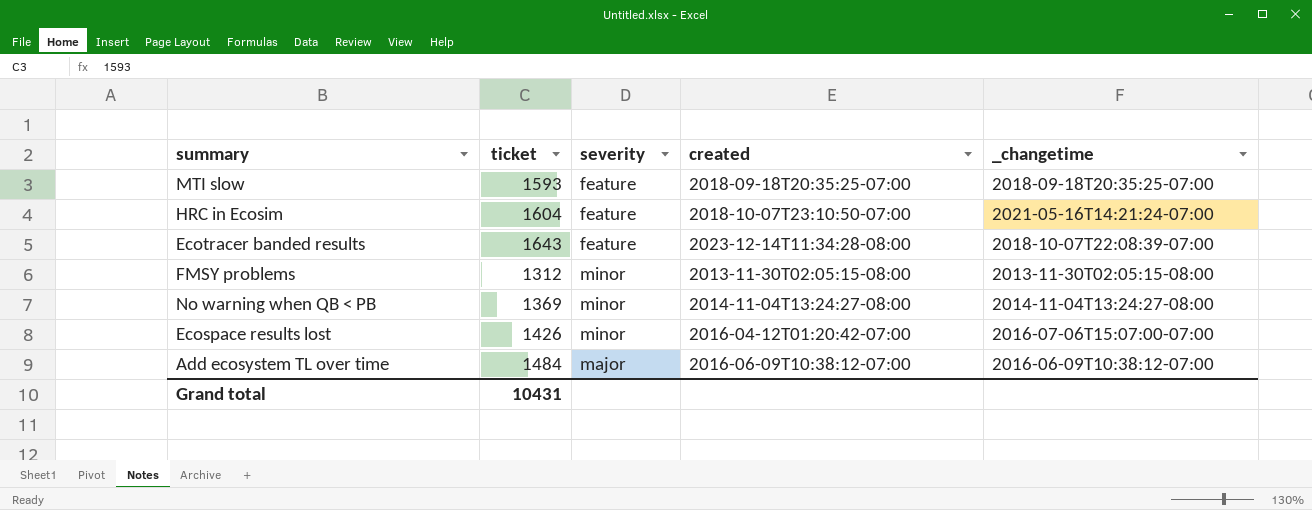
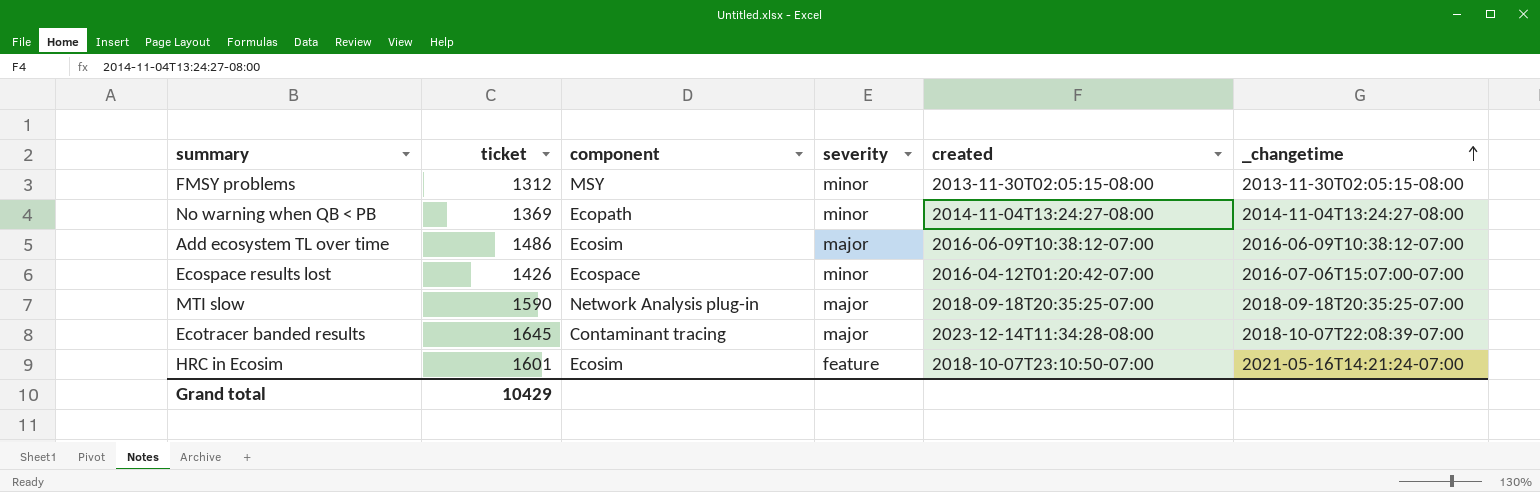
row order: none -> _changetime ascending
column component | position: none -> 3
Add ecosystem TL over time | ticket: 1484 -> 1486
MTI slow | ticket: 1593 -> 1590
MTI slow | severity: feature -> major
Ecotracer banded results | ticket: 1643 -> 1645
Ecotracer banded results | severity: feature -> major
HRC in Ecosim | ticket: 1604 -> 1601
Grand total | ticket: 10431 -> 10429

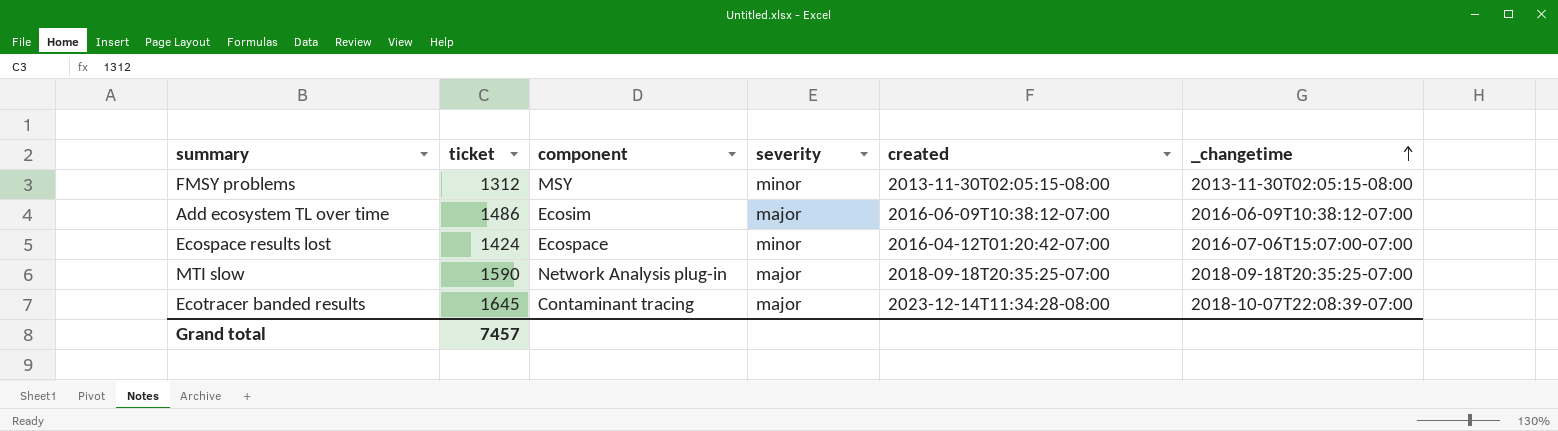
row No warning when QB < PB: 1369 | Ecopath | minor | 2014-11-04T13:24:27-08:00 | 2014-11-04T13:24:27-08:00 -> none
row HRC in Ecosim: 1601 | Ecosim | feature | 2018-10-07T23:10:50-07:00 | 2021-05-16T14:21:24-07:00 -> none
Ecospace results lost | ticket: 1426 -> 1424
Grand total | ticket: 10429 -> 7457

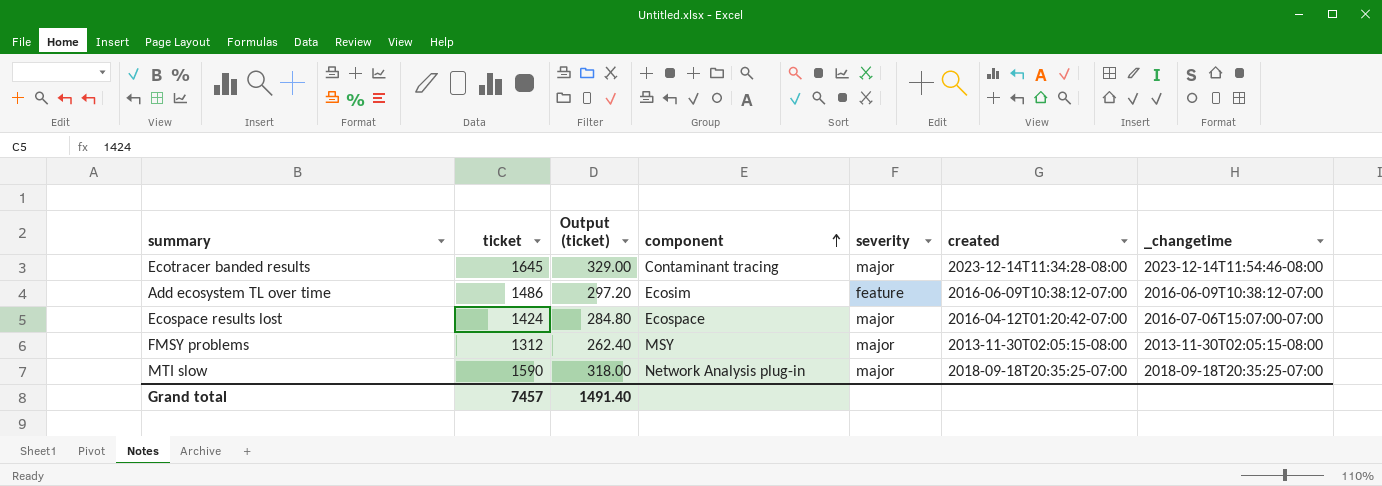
row order: _changetime ascending -> component ascending
column Output (ticket) | formula: none -> [ticket] * 0.2
Ecotracer banded results | _changetime: 2018-10-07T22:08:39-07:00 -> 2023-12-14T11:54:46-08:00
Add ecosystem TL over time | severity: major -> feature
Ecospace results lost | severity: minor -> major
FMSY problems | severity: minor -> major

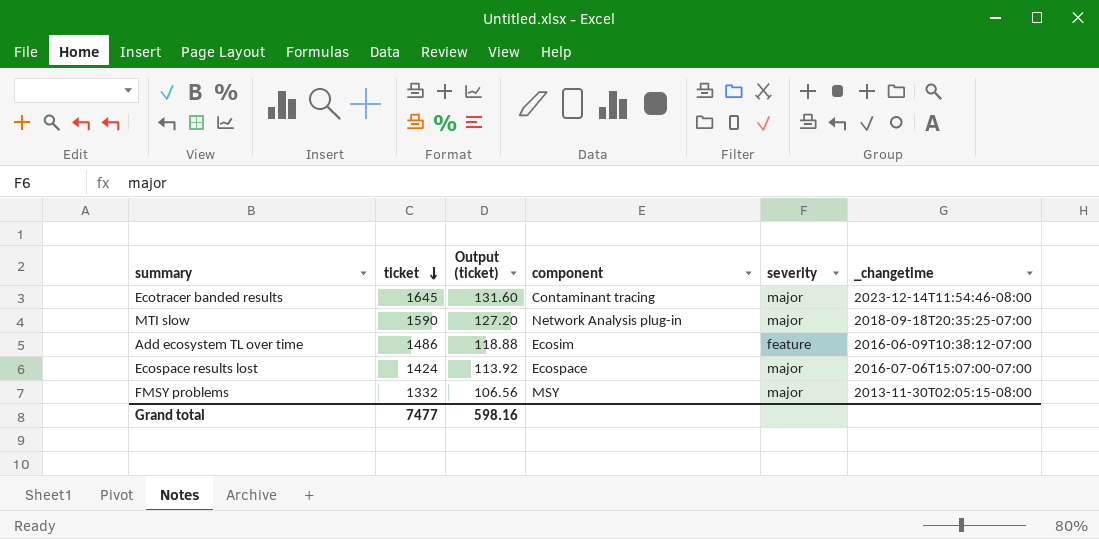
row order: component ascending -> ticket descending
column created | position: 6 -> none
column Output (ticket) | formula: [ticket] * 0.2 -> [ticket] * 0.08
FMSY problems | ticket: 1312 -> 1332
Grand total | ticket: 7457 -> 7477
Grand total | Output (ticket): 1491.40 -> 598.16

